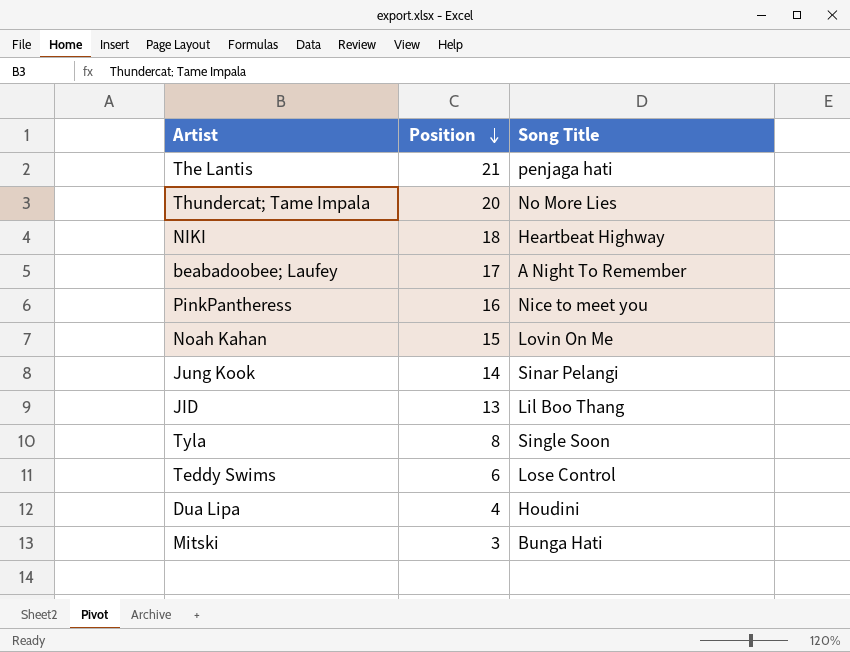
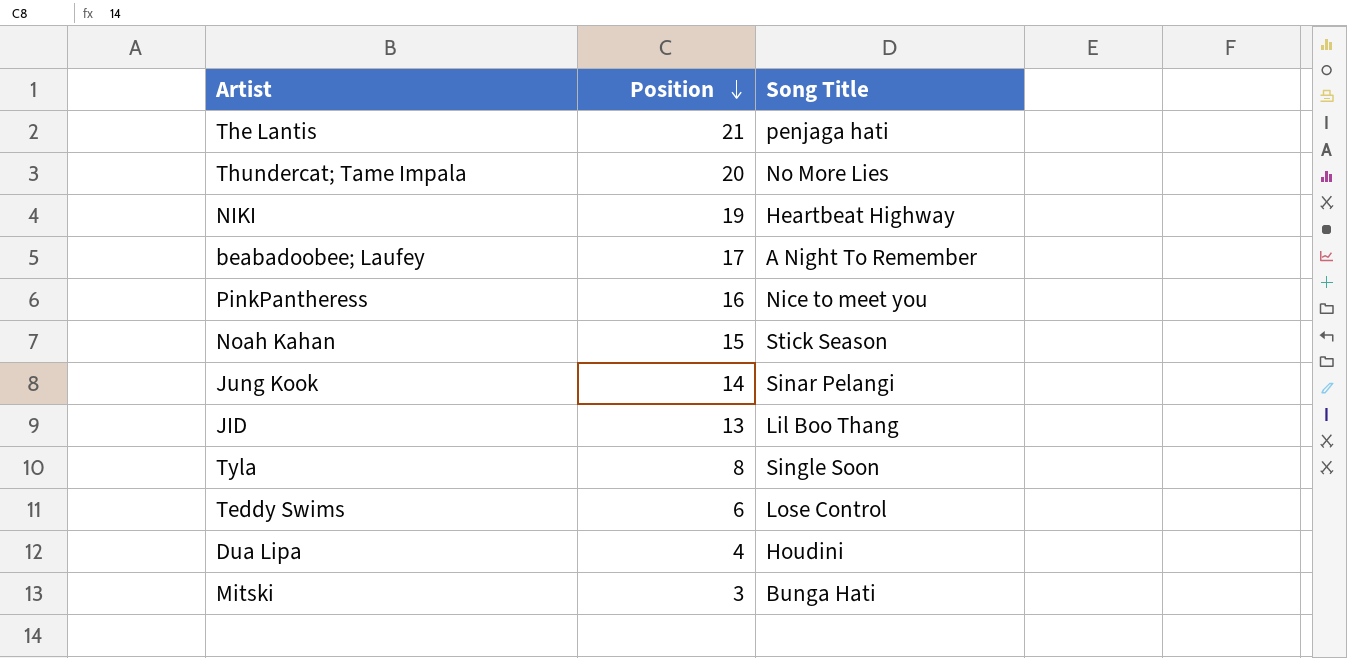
NIKI | Position: 18 -> 19
Noah Kahan | Song Title: Lovin On Me -> Stick Season

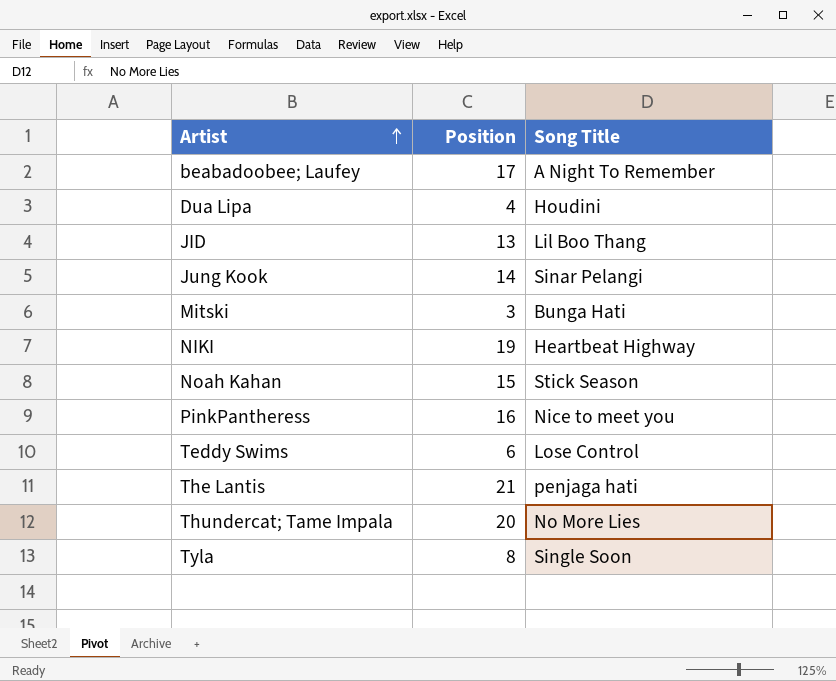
row order: Position descending -> Artist ascending

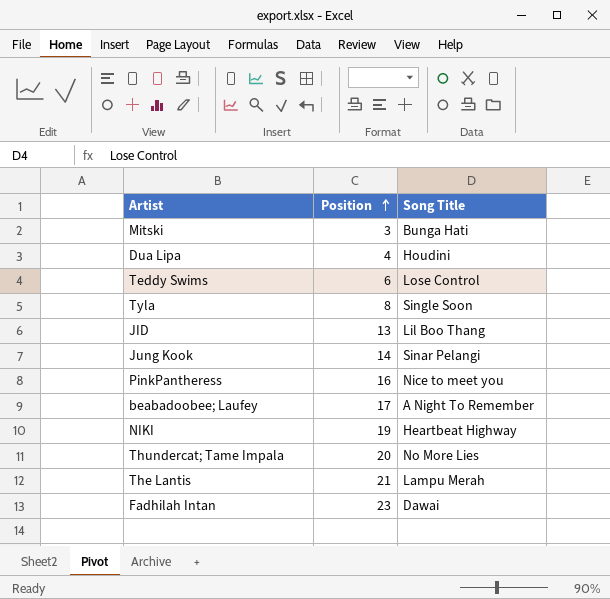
row order: Artist ascending -> Position ascending
row Noah Kahan: 15 | Stick Season -> none
The Lantis | Song Title: penjaga hati -> Lampu Merah
row Fadhilah Intan: none -> 23 | Dawai

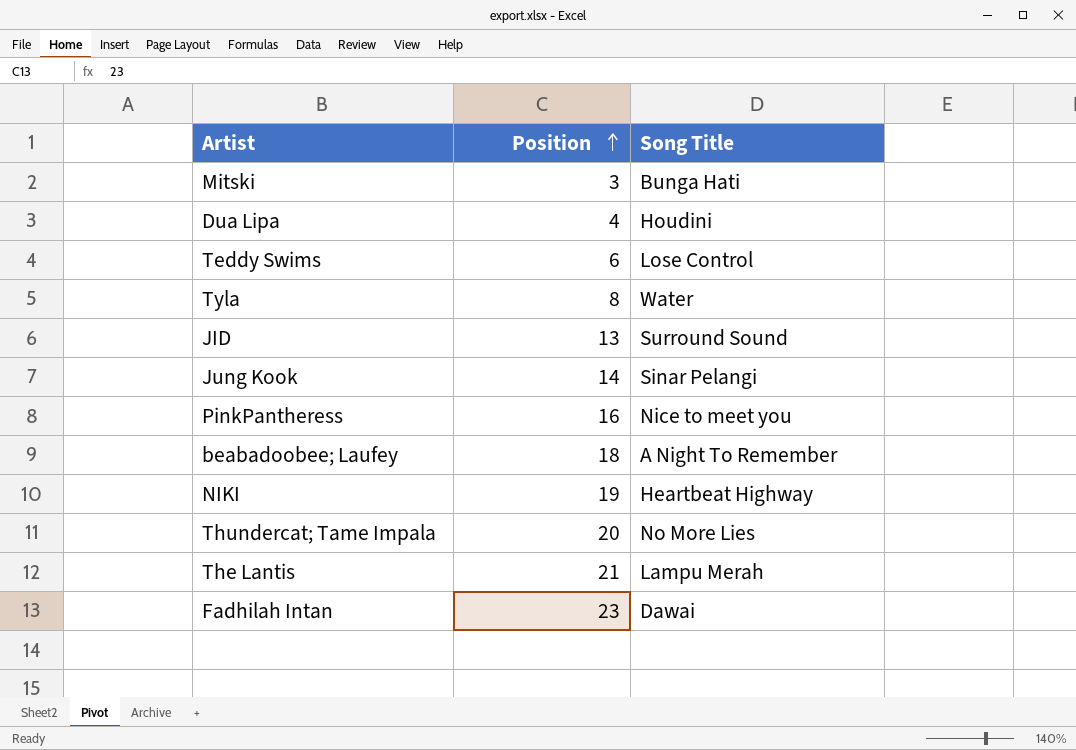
Tyla | Song Title: Single Soon -> Water
JID | Song Title: Lil Boo Thang -> Surround Sound
beabadoobee; Laufey | Position: 17 -> 18

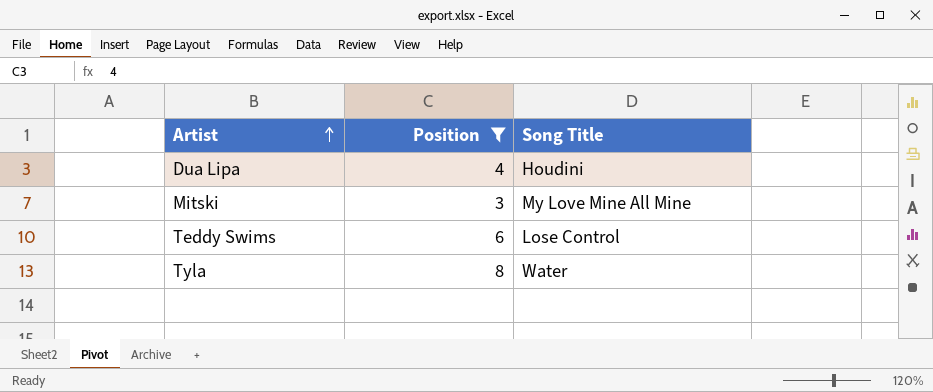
filter: none -> Position <= 8
row order: Position ascending -> Artist ascending
Mitski | Song Title: Bunga Hati -> My Love Mine All Mine

